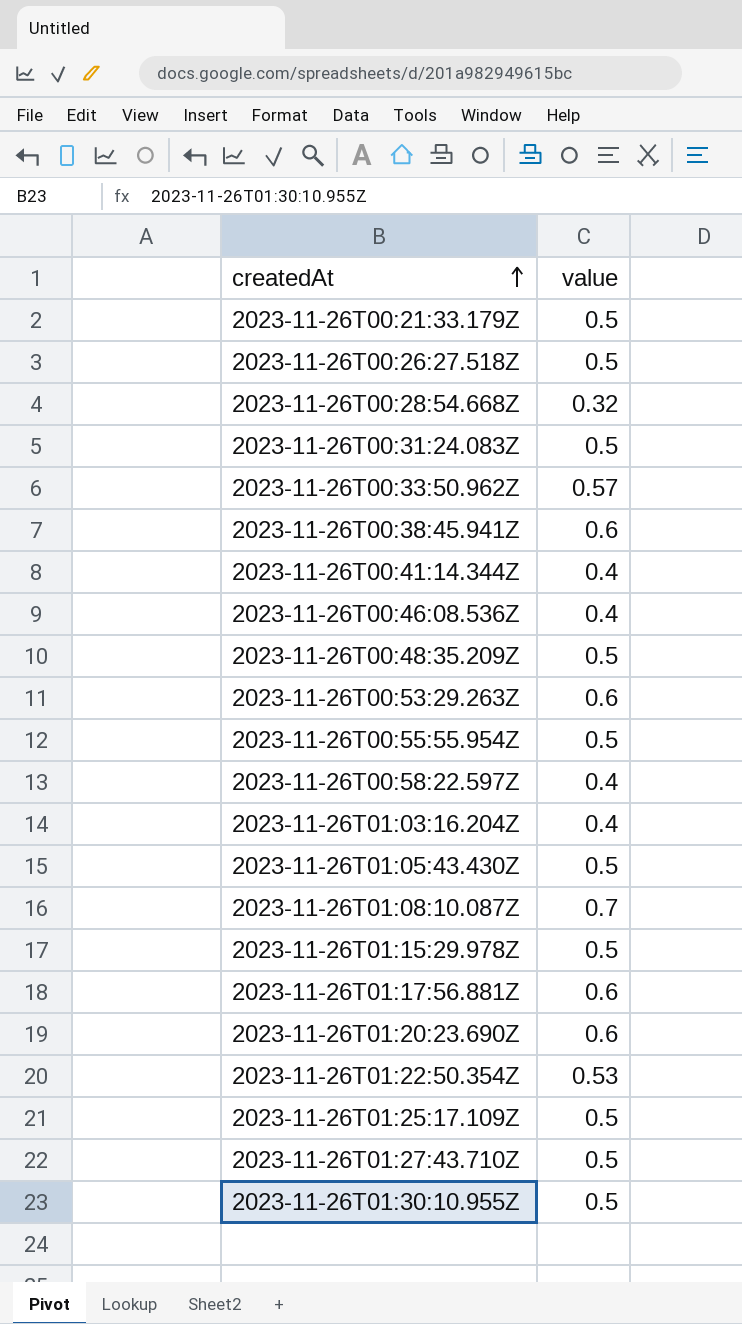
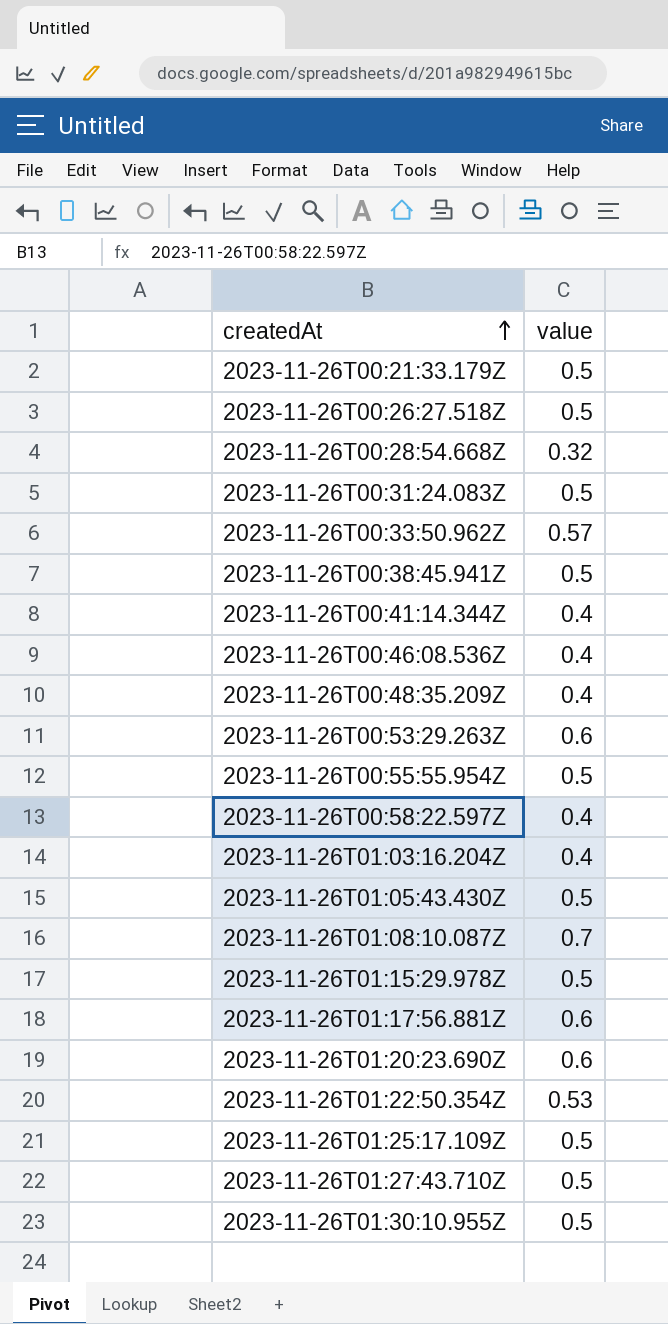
2023-11-26T00:38:45.941Z | value: 0.6 -> 0.5
2023-11-26T00:48:35.209Z | value: 0.5 -> 0.4

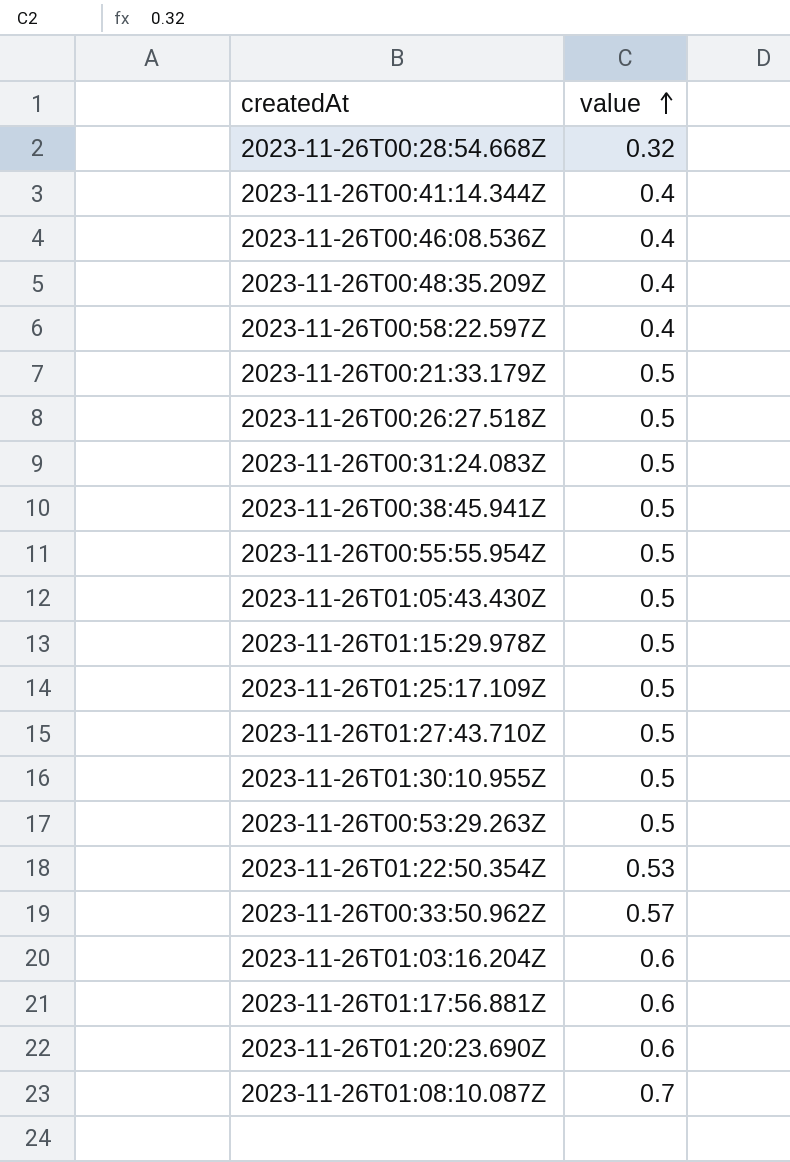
row order: createdAt ascending -> value ascending
2023-11-26T00:53:29.263Z | value: 0.6 -> 0.5
2023-11-26T01:03:16.204Z | value: 0.4 -> 0.6

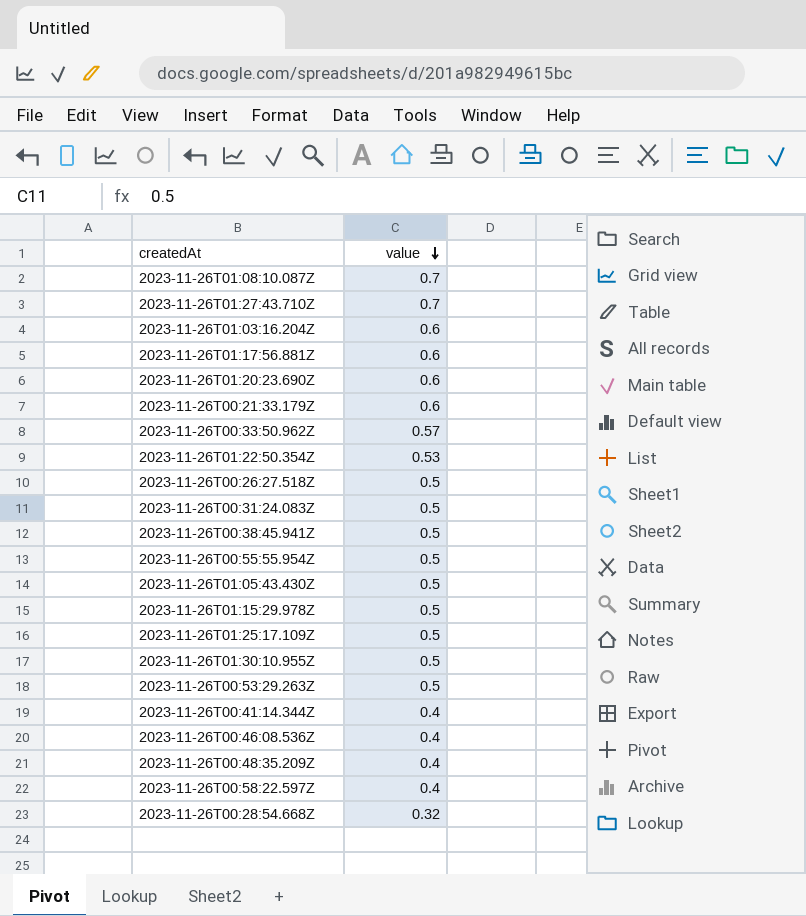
row order: value ascending -> value descending
2023-11-26T01:27:43.710Z | value: 0.5 -> 0.7
2023-11-26T00:21:33.179Z | value: 0.5 -> 0.6

